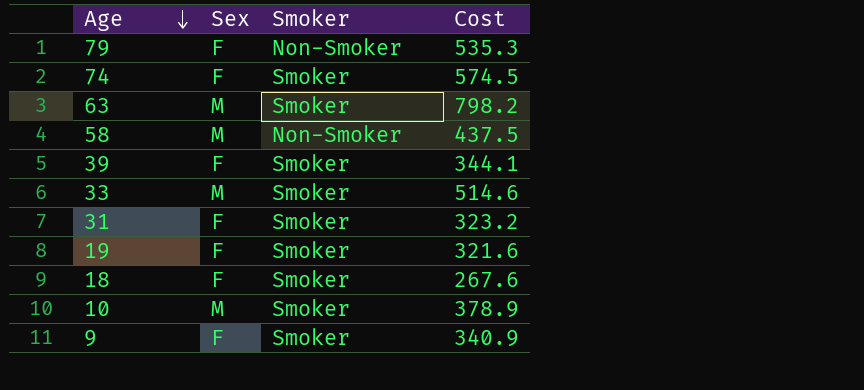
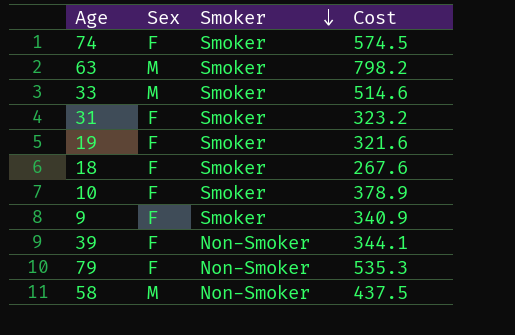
row order: Age descending -> Smoker descending
10 | Sex: M -> F
39 | Smoker: Smoker -> Non-Smoker

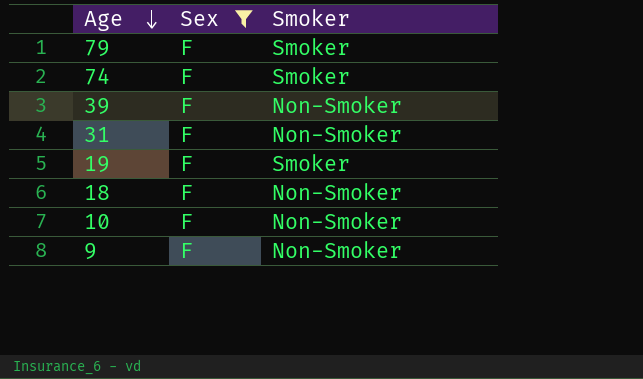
filter: none -> Sex = F
row order: Smoker descending -> Age descending
column Cost | position: 4 -> none
79 | Smoker: Non-Smoker -> Smoker
31 | Smoker: Smoker -> Non-Smoker
18 | Smoker: Smoker -> Non-Smoker
10 | Smoker: Smoker -> Non-Smoker
9 | Smoker: Smoker -> Non-Smoker

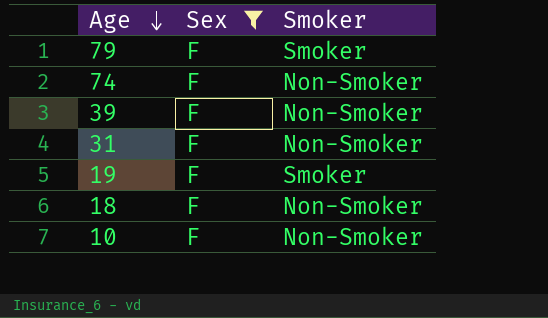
row 9: F | Non-Smoker -> none
74 | Smoker: Smoker -> Non-Smoker

